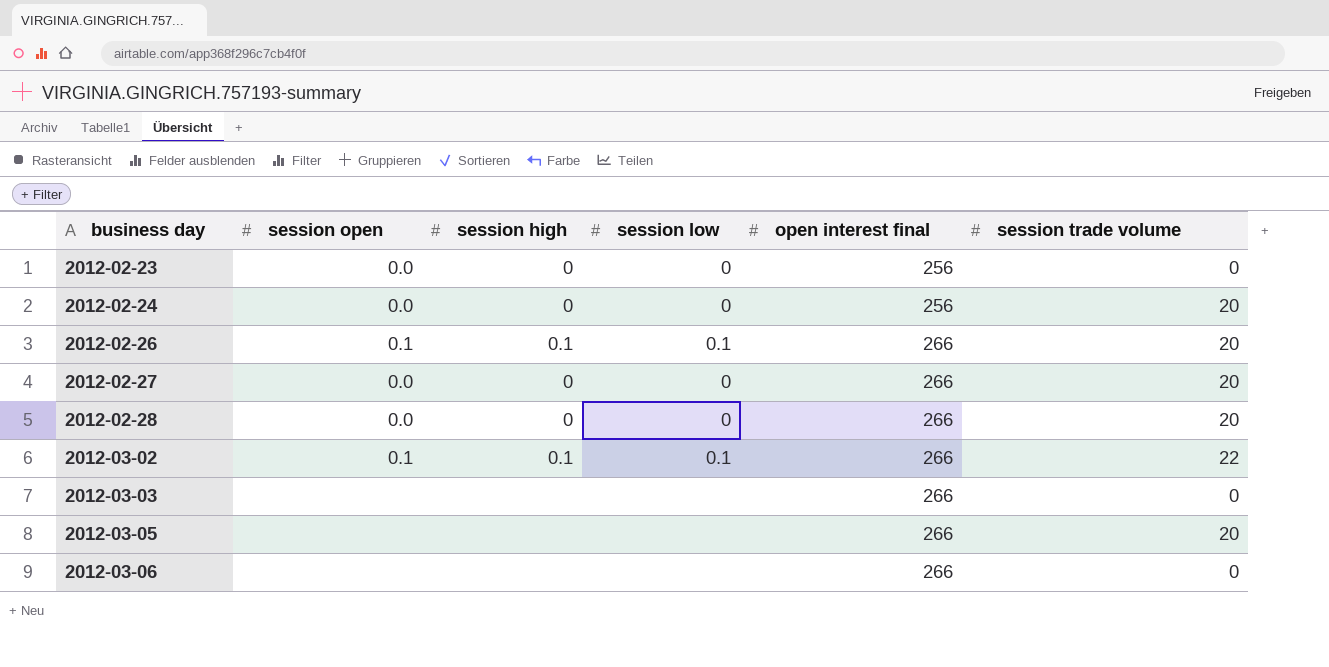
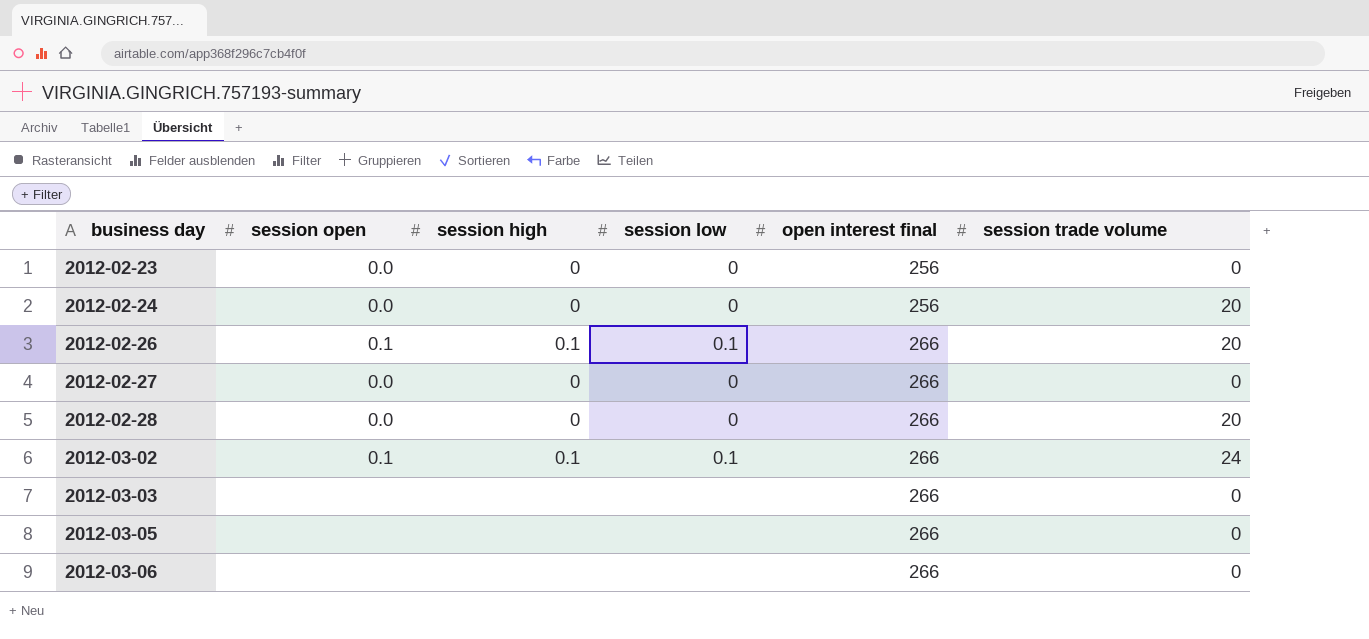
2012-02-27 | session trade volume: 20 -> 0
2012-03-02 | session trade volume: 22 -> 24
2012-03-05 | session trade volume: 20 -> 0

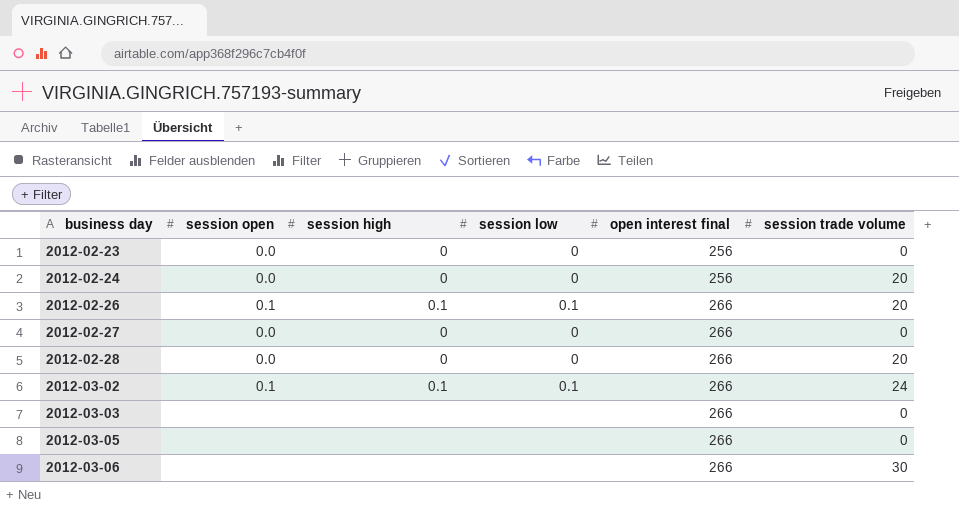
2012-03-06 | session trade volume: 0 -> 30

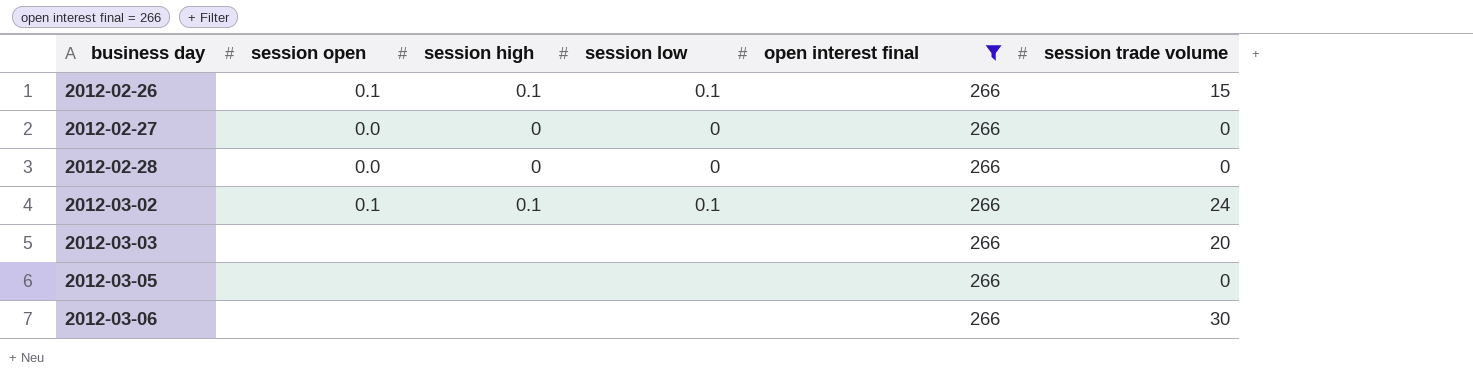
filter: none -> open interest final = 266
2012-02-26 | session trade volume: 20 -> 15
2012-02-28 | session trade volume: 20 -> 0
2012-03-03 | session trade volume: 0 -> 20

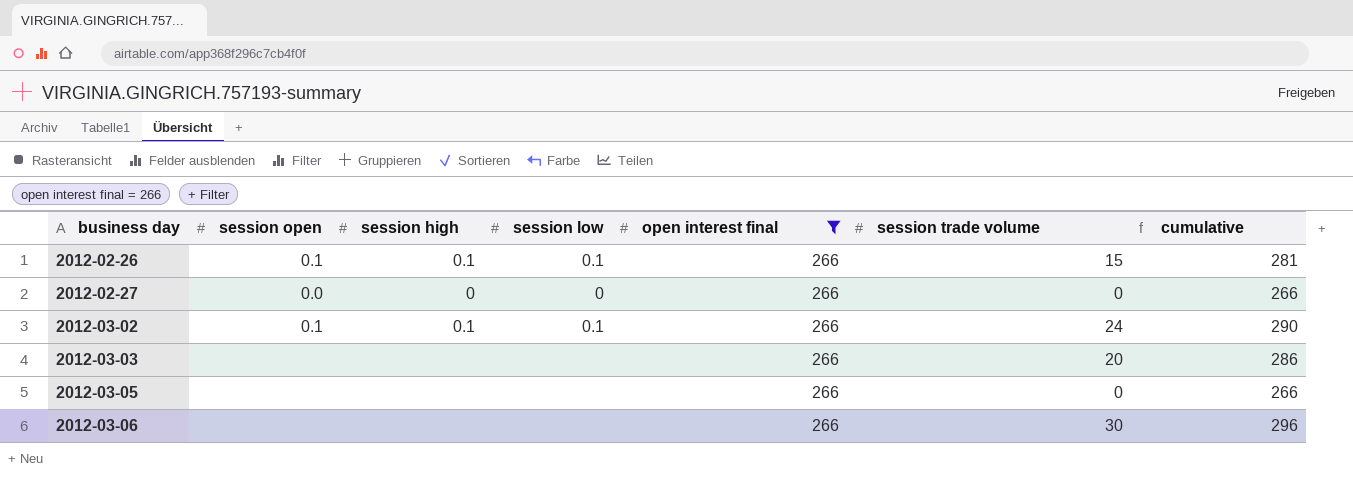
column cumulative | formula: none -> [open interest final] + [session trade volume]
row 2012-02-28: 0.0 | 0 | 0 | 266 | 0 -> none

